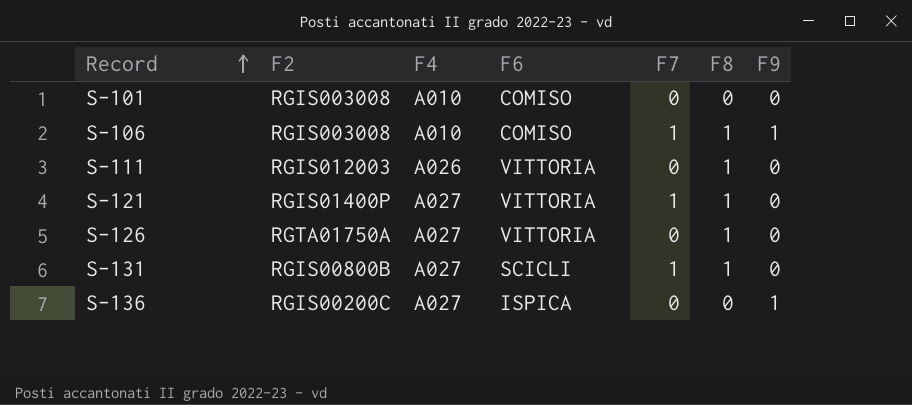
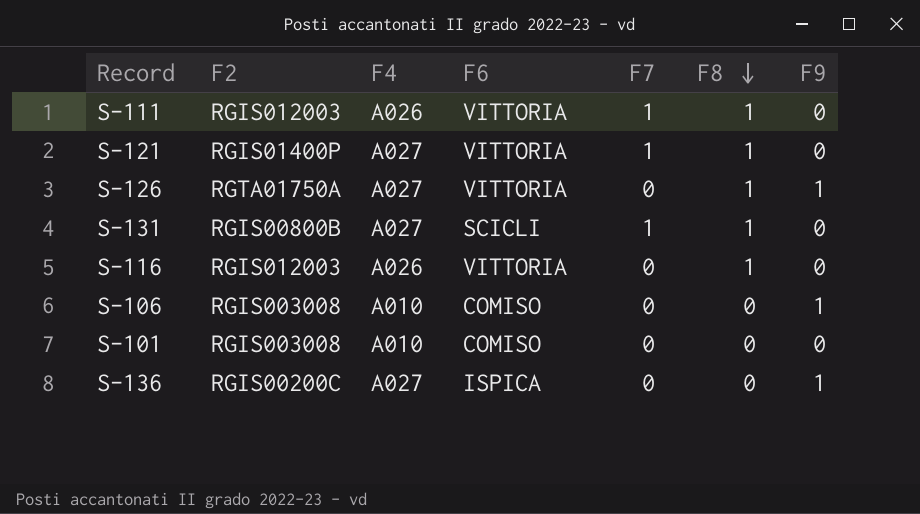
row order: Record ascending -> F8 descending
S-111 | F7: 0 -> 1
S-126 | F9: 0 -> 1
row S-116: none -> RGIS012003 | A026 | VITTORIA | 0 | 1 | 0
S-106 | F7: 1 -> 0
S-106 | F8: 1 -> 0

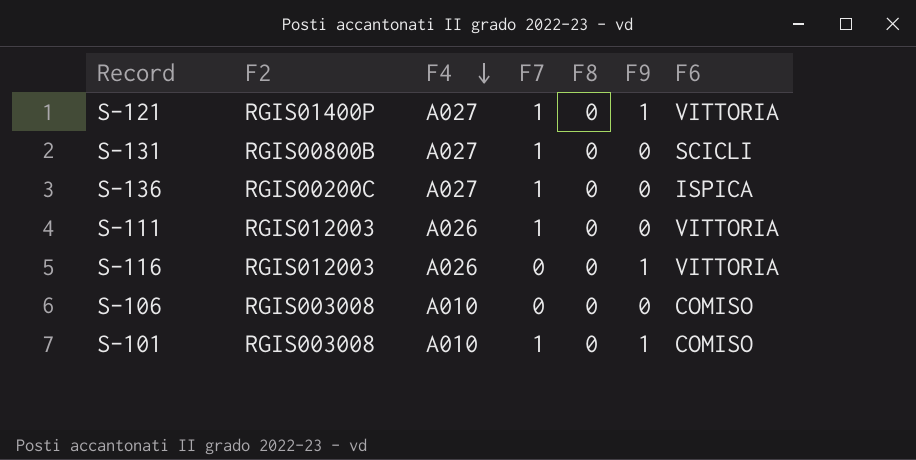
row order: F8 descending -> F4 descending
column F6 | position: 4 -> 7
row S-126: RGTA01750A | A027 | VITTORIA | 0 | 1 | 1 -> none
S-121 | F8: 1 -> 0
S-121 | F9: 0 -> 1
S-131 | F8: 1 -> 0
S-136 | F7: 0 -> 1
S-136 | F9: 1 -> 0
S-111 | F8: 1 -> 0
S-116 | F8: 1 -> 0
S-116 | F9: 0 -> 1
S-106 | F9: 1 -> 0
S-101 | F7: 0 -> 1
S-101 | F9: 0 -> 1

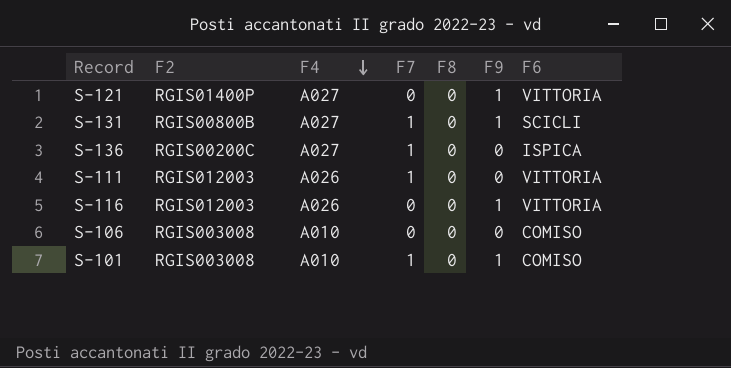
S-121 | F7: 1 -> 0
S-131 | F9: 0 -> 1

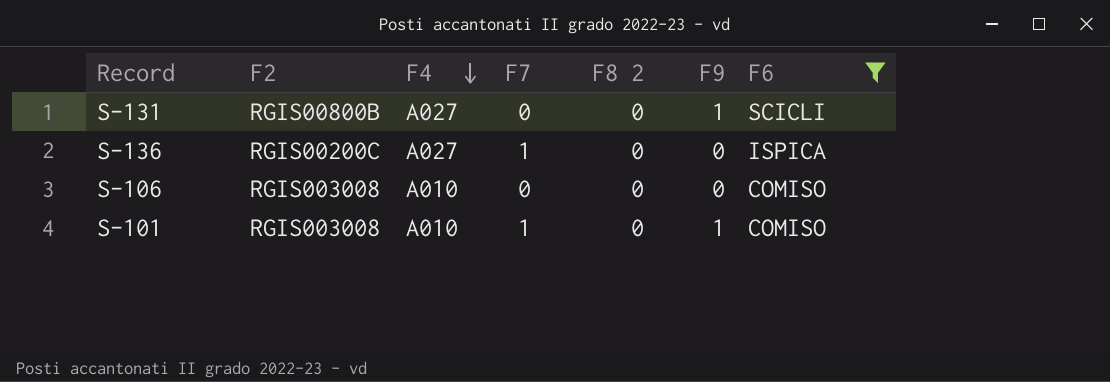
filter: none -> F6 != VITTORIA
column name: F8 -> F8 2
S-131 | F7: 1 -> 0

